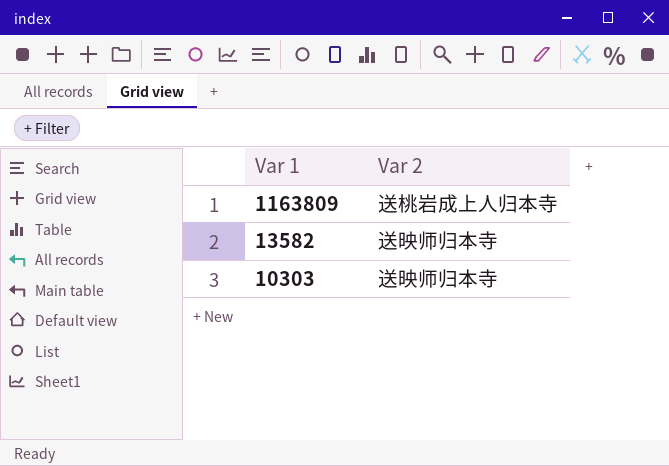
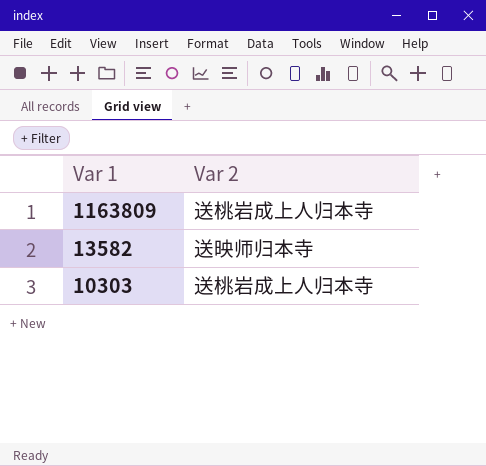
10303 | Var 2: 送映师归本寺 -> 送桃岩成上人归本寺

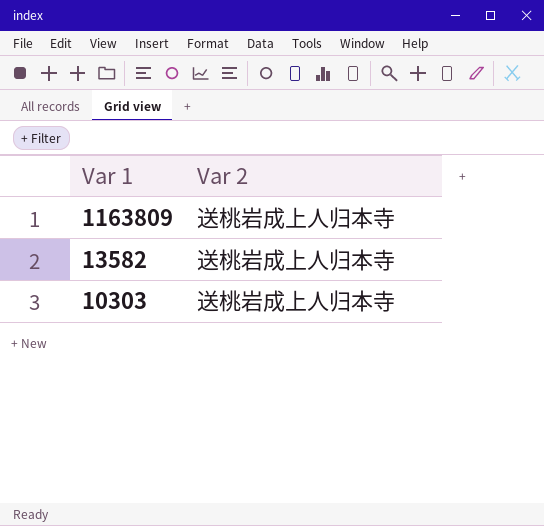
13582 | Var 2: 送映师归本寺 -> 送桃岩成上人归本寺

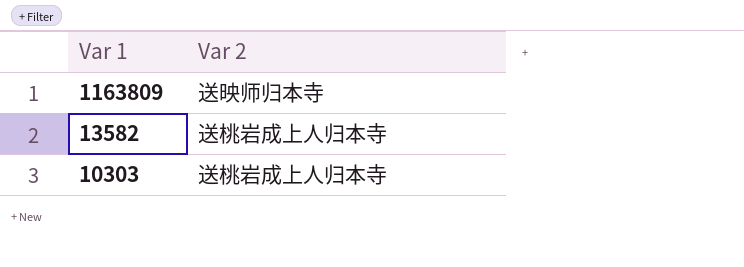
1163809 | Var 2: 送桃岩成上人归本寺 -> 送映师归本寺

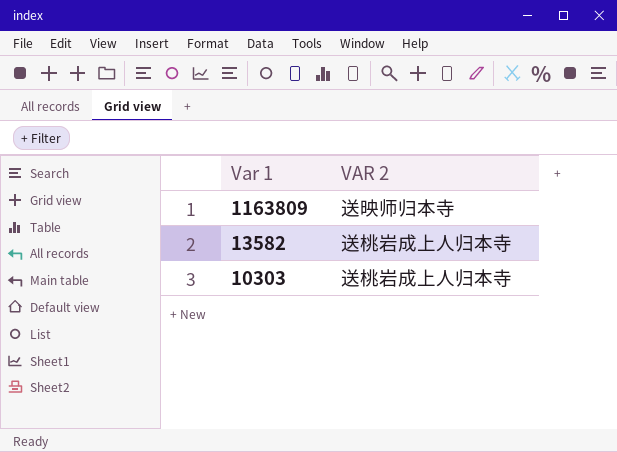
column name: Var 2 -> VAR 2

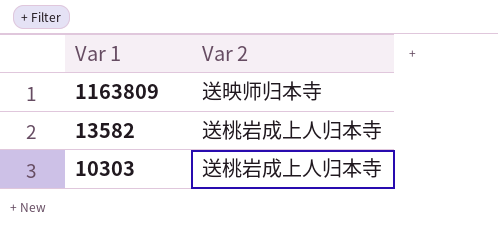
column name: VAR 2 -> Var 2

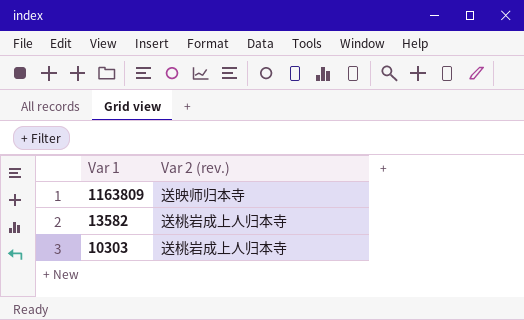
column name: Var 2 -> Var 2 (rev.)

